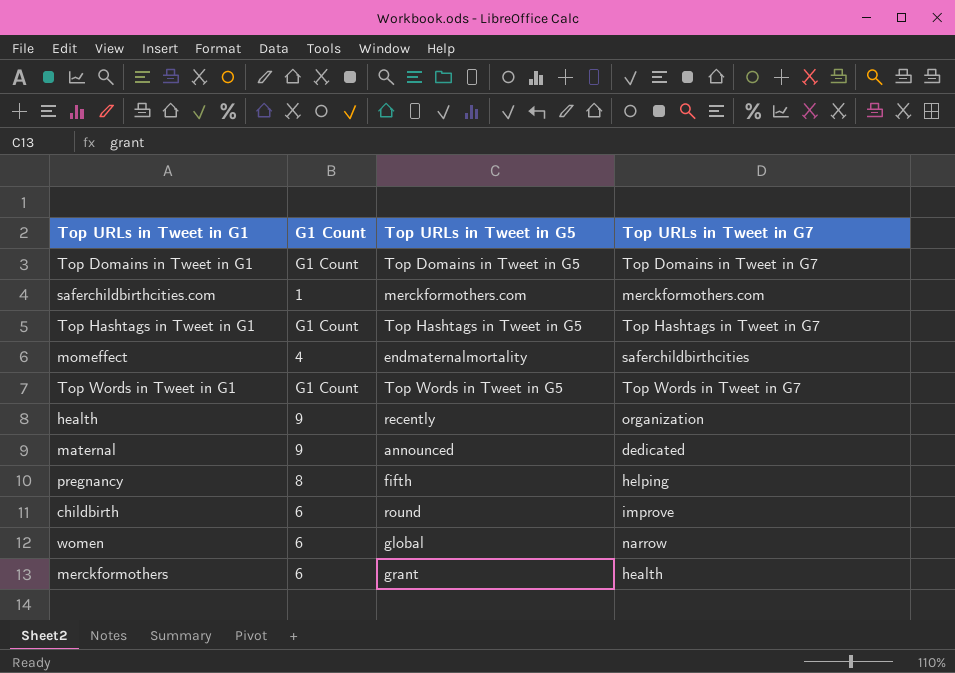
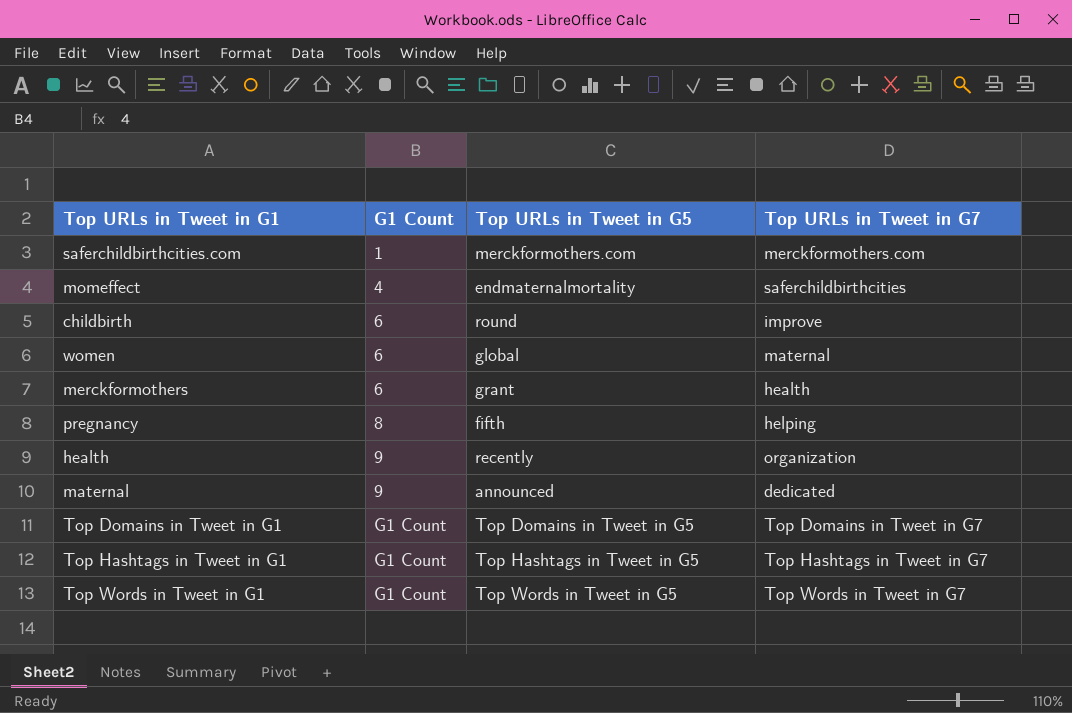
row order: none -> G1 Count ascending
women | Top URLs in Tweet in G7: narrow -> maternal

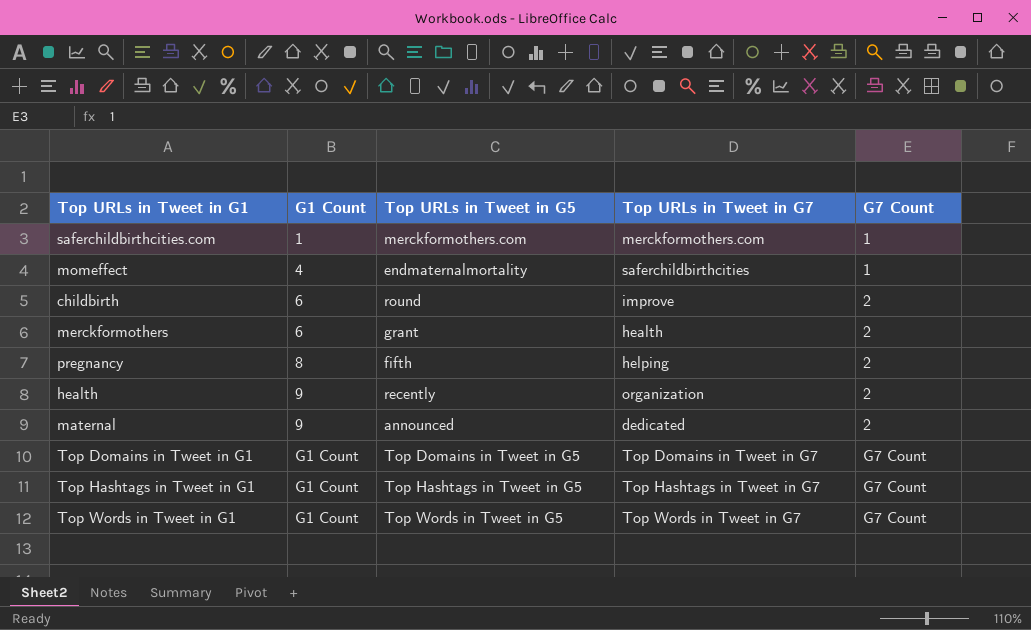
column G7 Count | position: none -> 5
row women: 6 | global | maternal -> none

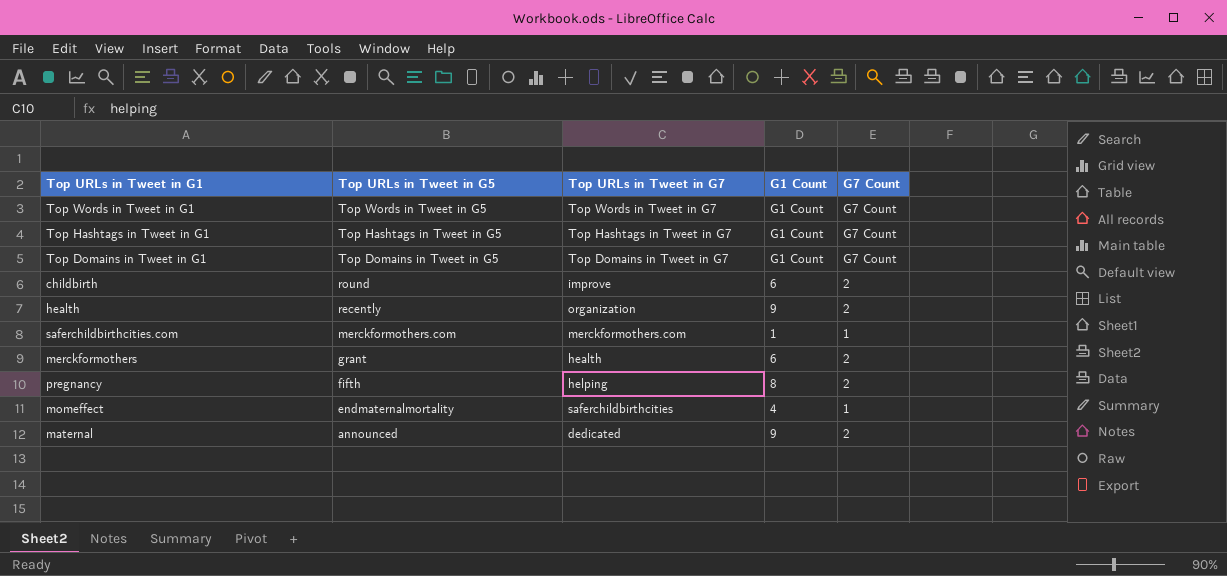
row order: G1 Count ascending -> Top URLs in Tweet in G5 descending
column G1 Count | position: 2 -> 4

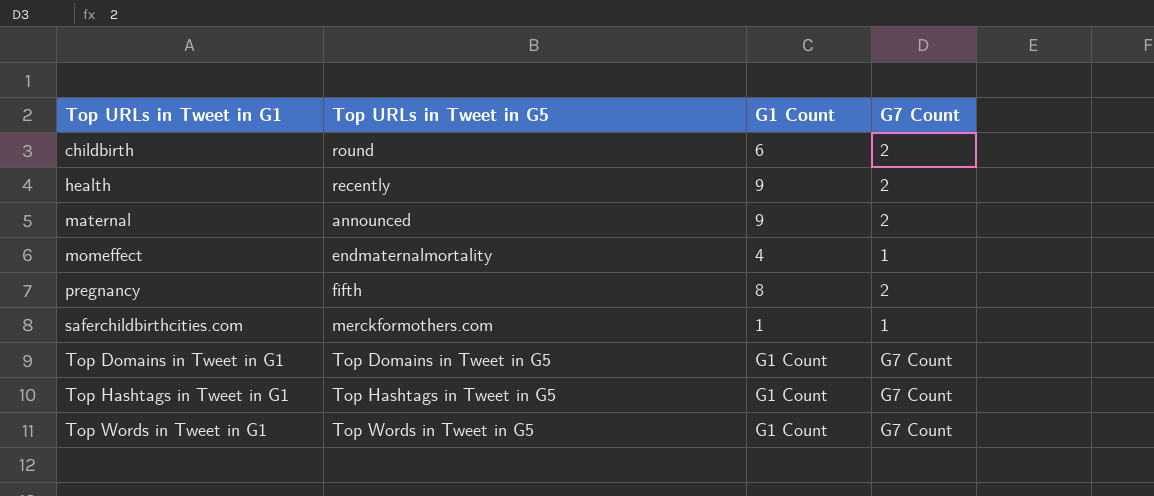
row order: Top URLs in Tweet in G5 descending -> Top URLs in Tweet in G1 ascending
column Top URLs in Tweet in G7 | position: 3 -> none
row merckformothers: grant | health | 6 | 2 -> none

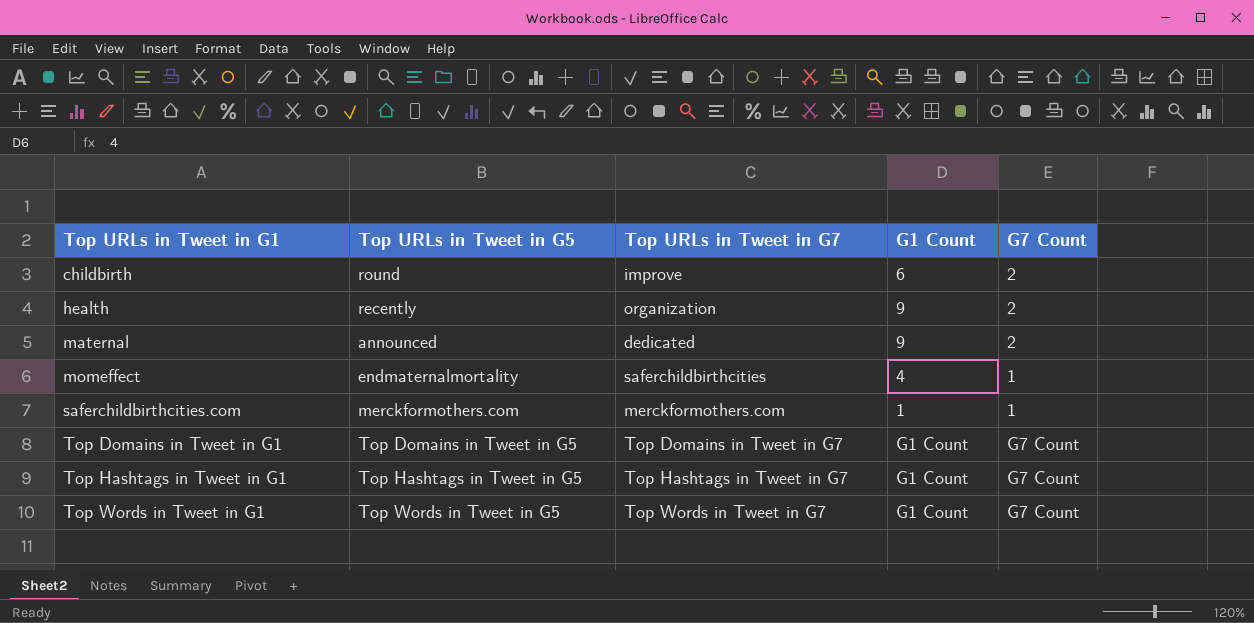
column Top URLs in Tweet in G7 | position: none -> 3
row pregnancy: fifth | 8 | 2 -> none

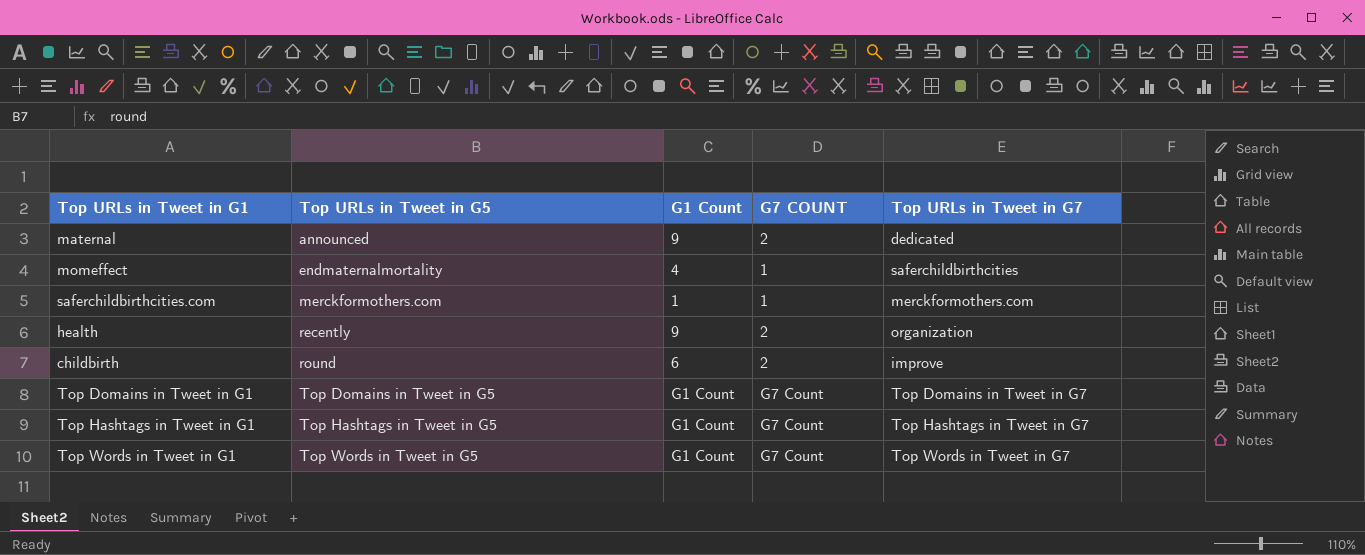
row order: Top URLs in Tweet in G1 ascending -> Top URLs in Tweet in G5 ascending
column name: G7 Count -> G7 COUNT
column Top URLs in Tweet in G7 | position: 3 -> 5

